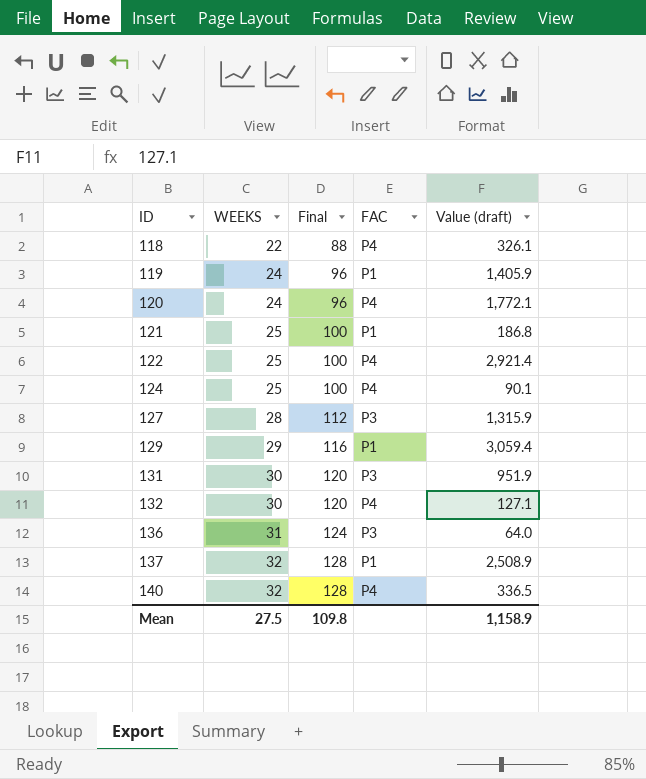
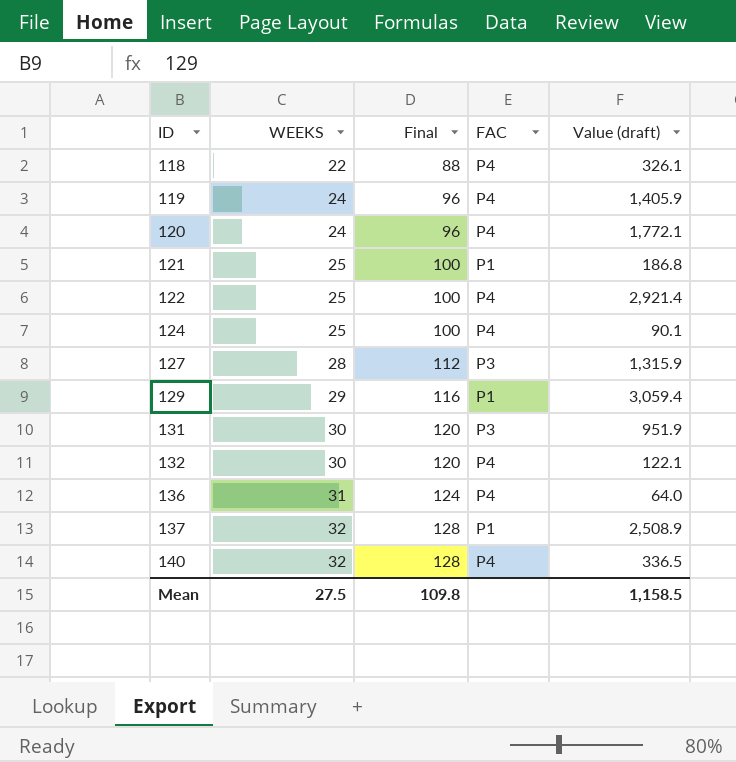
119 | FAC: P1 -> P4
132 | Value (draft): 127.1 -> 122.1
136 | FAC: P3 -> P4
Mean | Value (draft): 1,158.9 -> 1,158.5

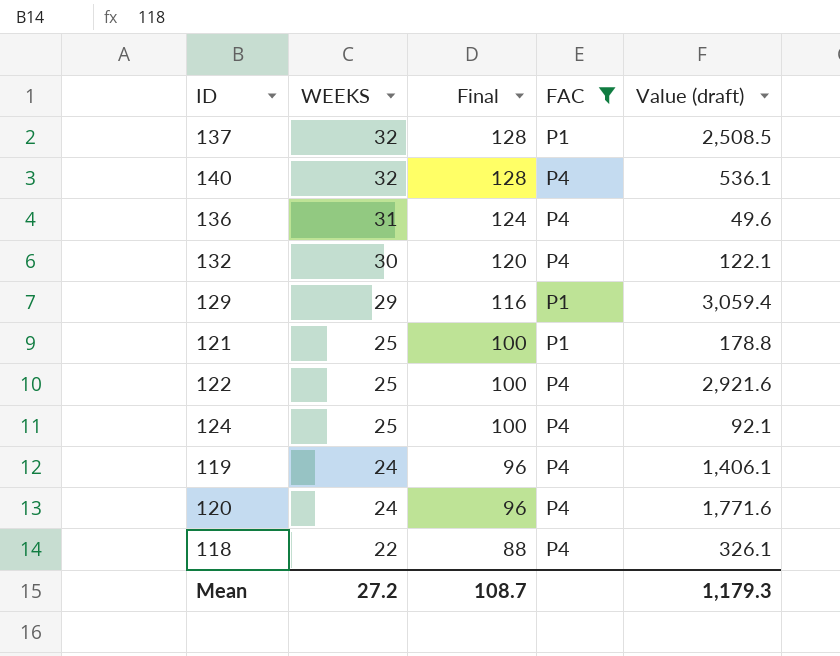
filter: none -> FAC != P3
row order: ID ascending -> WEEKS descending
137 | Value (draft): 2,508.9 -> 2,508.5
140 | Value (draft): 336.5 -> 536.1
136 | Value (draft): 64.0 -> 49.6
121 | Value (draft): 186.8 -> 178.8
122 | Value (draft): 2,921.4 -> 2,921.6
124 | Value (draft): 90.1 -> 92.1
119 | Value (draft): 1,405.9 -> 1,406.1
120 | Value (draft): 1,772.1 -> 1,771.6
Mean | WEEKS: 27.5 -> 27.2
Mean | Final: 109.8 -> 108.7
Mean | Value (draft): 1,158.5 -> 1,179.3

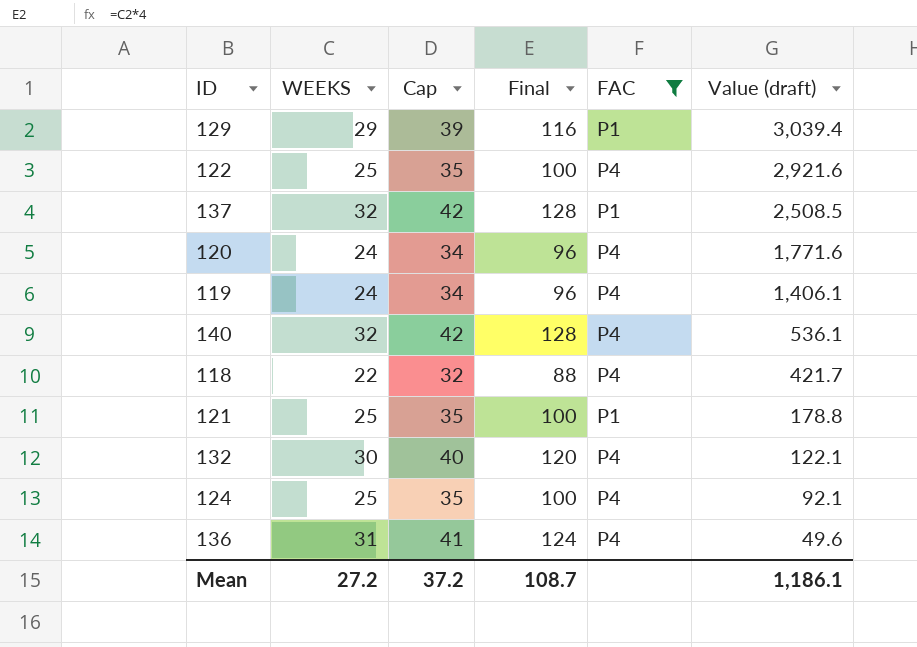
row order: WEEKS descending -> Value (draft) descending
column Cap | formula: none -> [WEEKS] + 10
129 | Value (draft): 3,059.4 -> 3,039.4
118 | Value (draft): 326.1 -> 421.7
Mean | Value (draft): 1,179.3 -> 1,186.1

